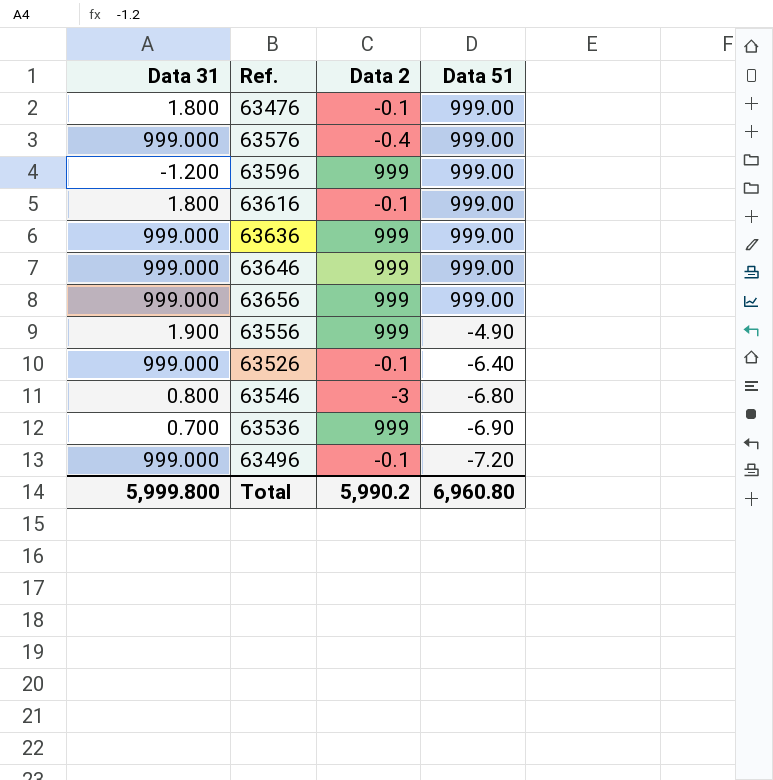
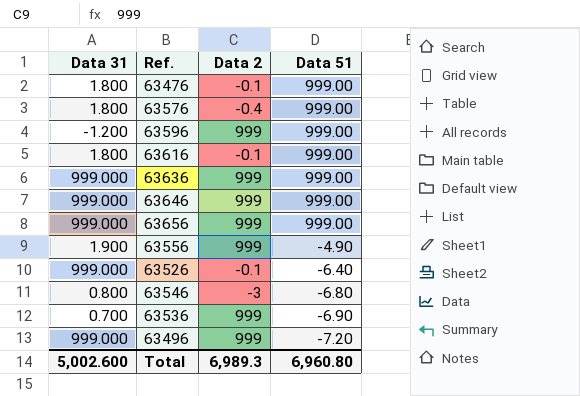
63576 | Data 31: 999.000 -> 1.800
63496 | Data 2: -0.1 -> 999
Total | Data 31: 5,999.800 -> 5,002.600
Total | Data 2: 5,990.2 -> 6,989.3

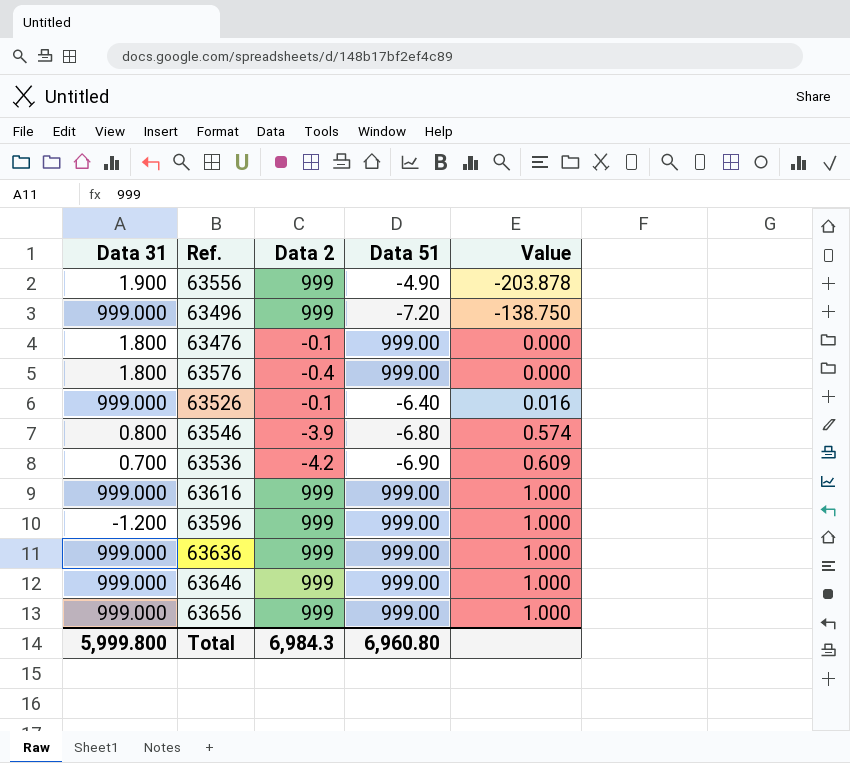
row order: Data 51 descending -> Value ascending
column Value | formula: none -> [Data 2] / [Data 51]
63546 | Data 2: -3 -> -3.9
63536 | Data 2: 999 -> -4.2
63616 | Data 31: 1.800 -> 999.000
63616 | Data 2: -0.1 -> 999
Total | Data 31: 5,002.600 -> 5,999.800
Total | Data 2: 6,989.3 -> 6,984.3

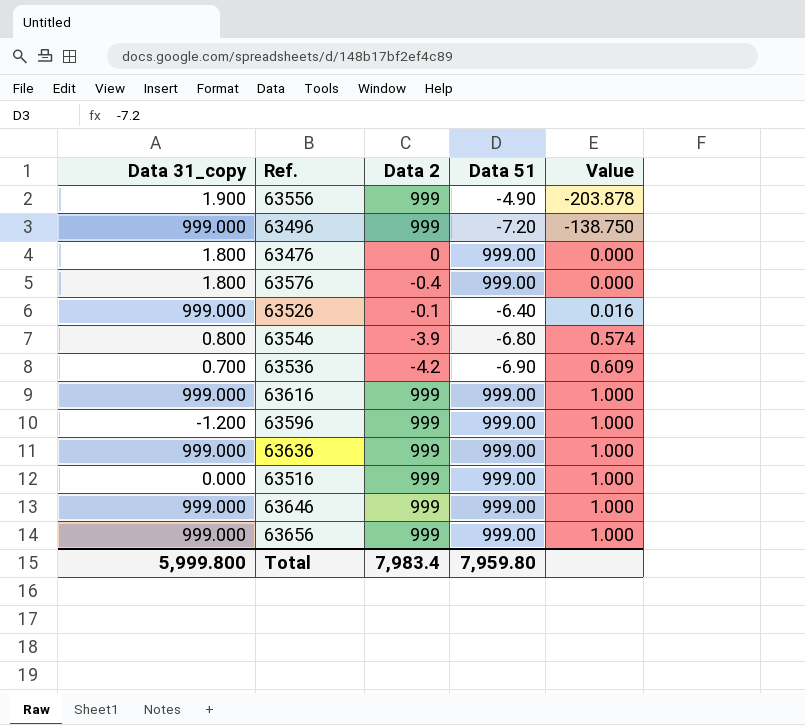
column name: Data 31 -> Data 31_copy
63476 | Data 2: -0.1 -> 0
row 63516: none -> 0.000 | 999 | 999.00 | 1.000
Total | Data 2: 6,984.3 -> 7,983.4
Total | Data 51: 6,960.80 -> 7,959.80

